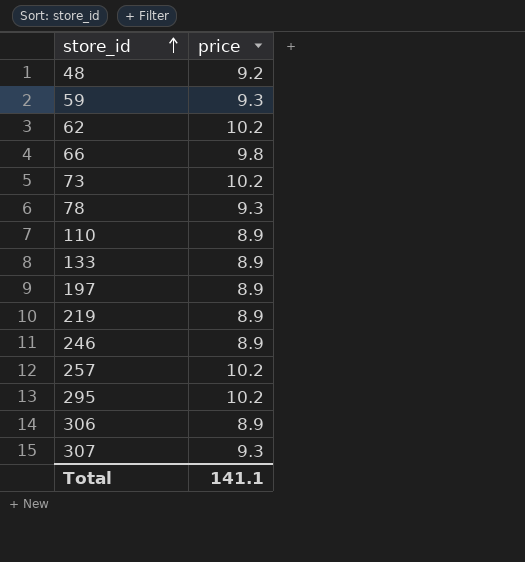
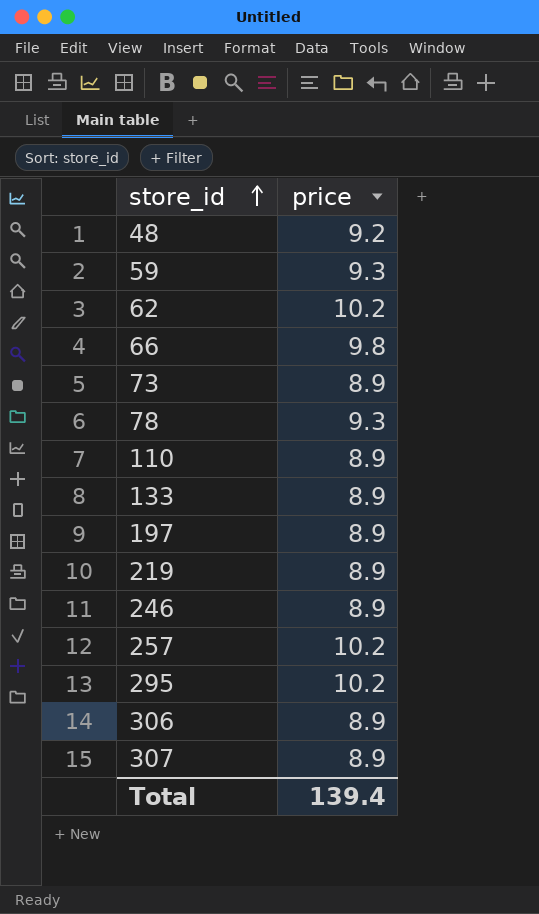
73 | price: 10.2 -> 8.9
307 | price: 9.3 -> 8.9
Total | price: 141.1 -> 139.4

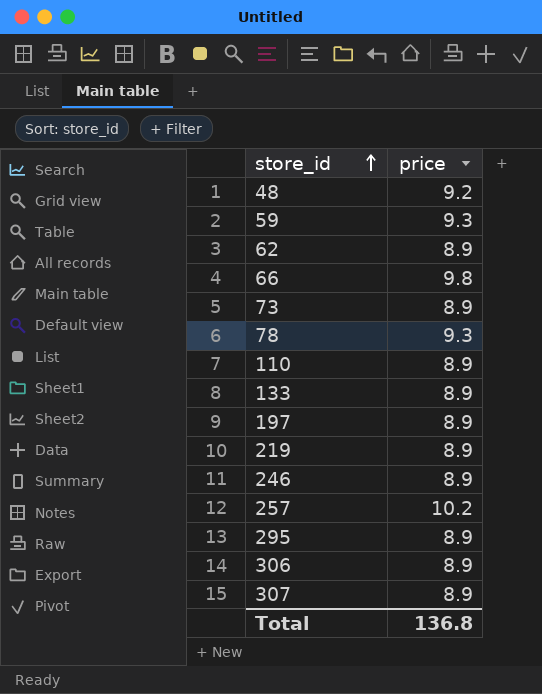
62 | price: 10.2 -> 8.9
295 | price: 10.2 -> 8.9
Total | price: 139.4 -> 136.8

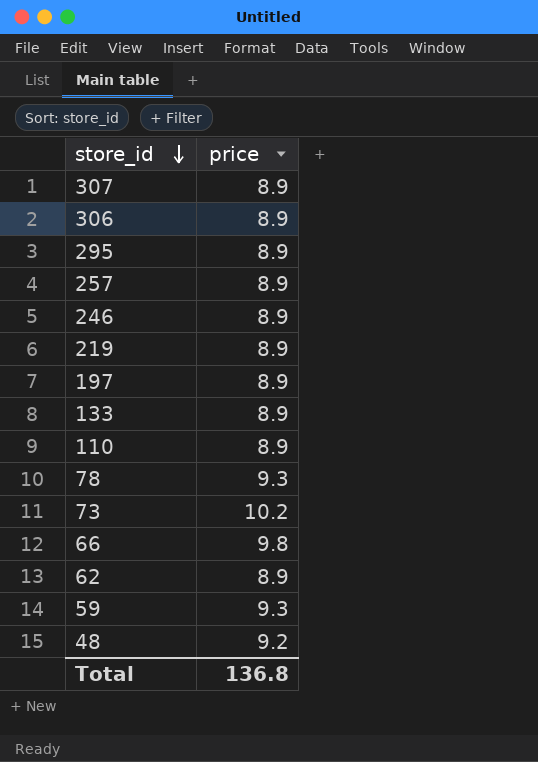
row order: store_id ascending -> store_id descending
257 | price: 10.2 -> 8.9
73 | price: 8.9 -> 10.2

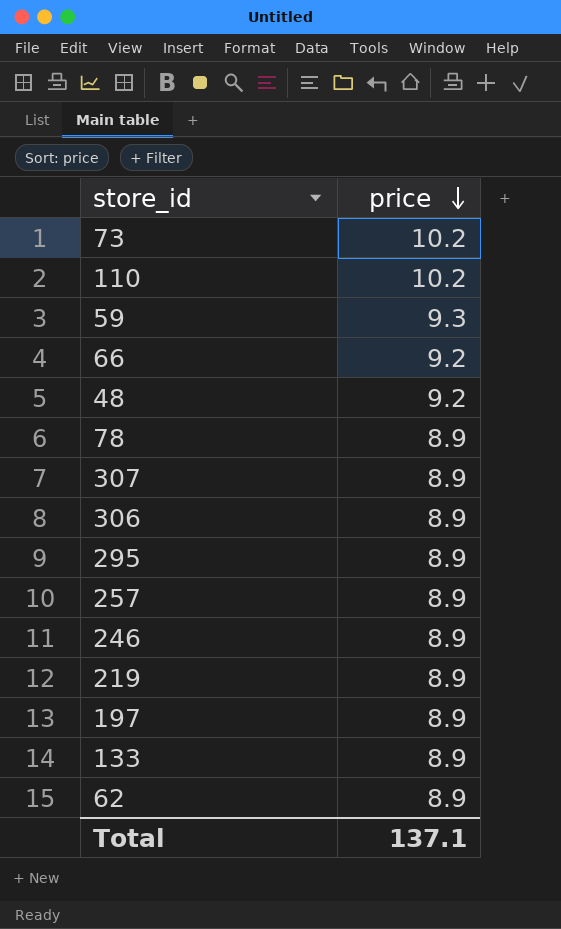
row order: store_id descending -> price descending
110 | price: 8.9 -> 10.2
66 | price: 9.8 -> 9.2
78 | price: 9.3 -> 8.9
Total | price: 136.8 -> 137.1

